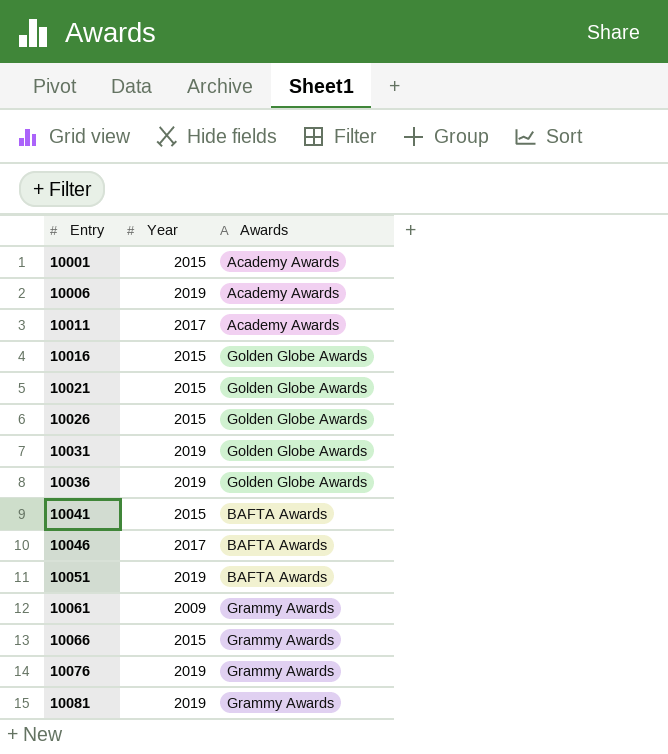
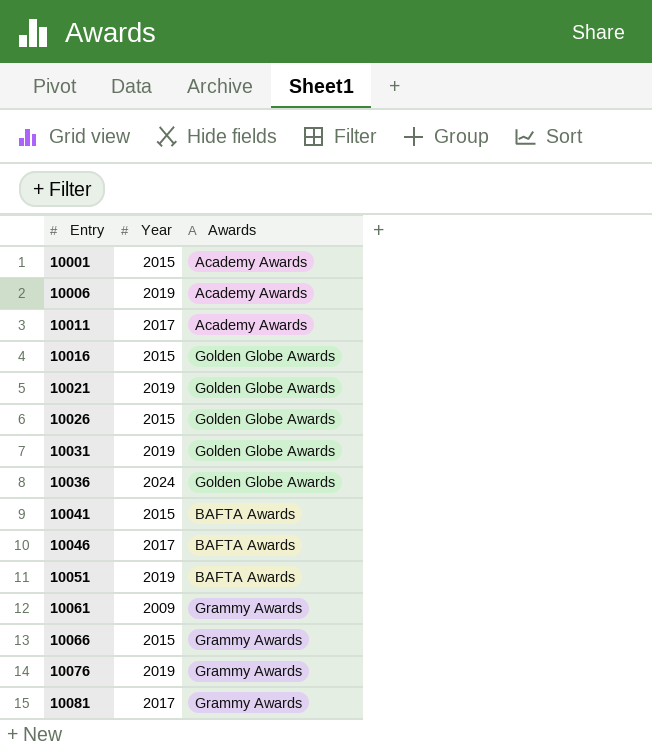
10021 | Year: 2015 -> 2019
10036 | Year: 2019 -> 2024
10081 | Year: 2019 -> 2017

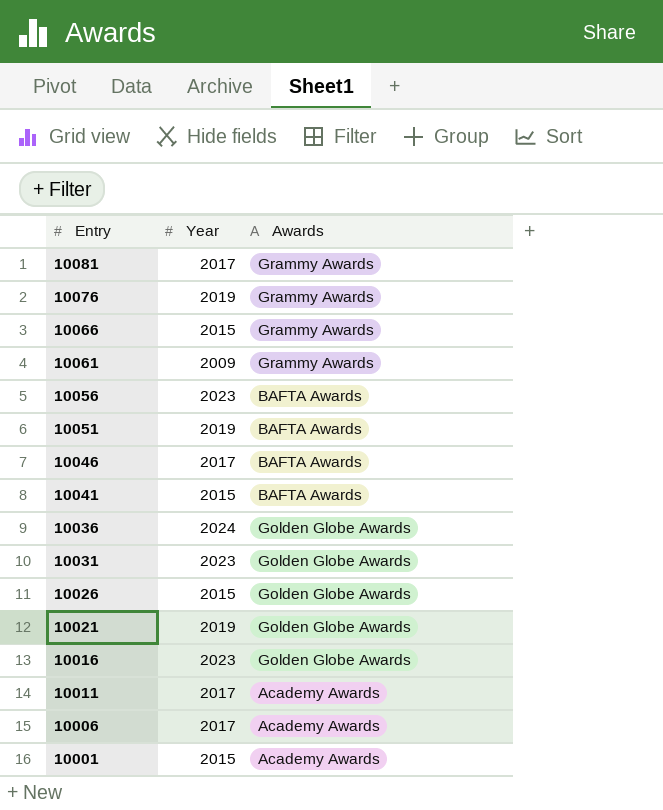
row order: Entry ascending -> Entry descending
row 10056: none -> 2023 | BAFTA Awards
10031 | Year: 2019 -> 2023
10016 | Year: 2015 -> 2023
10006 | Year: 2019 -> 2017

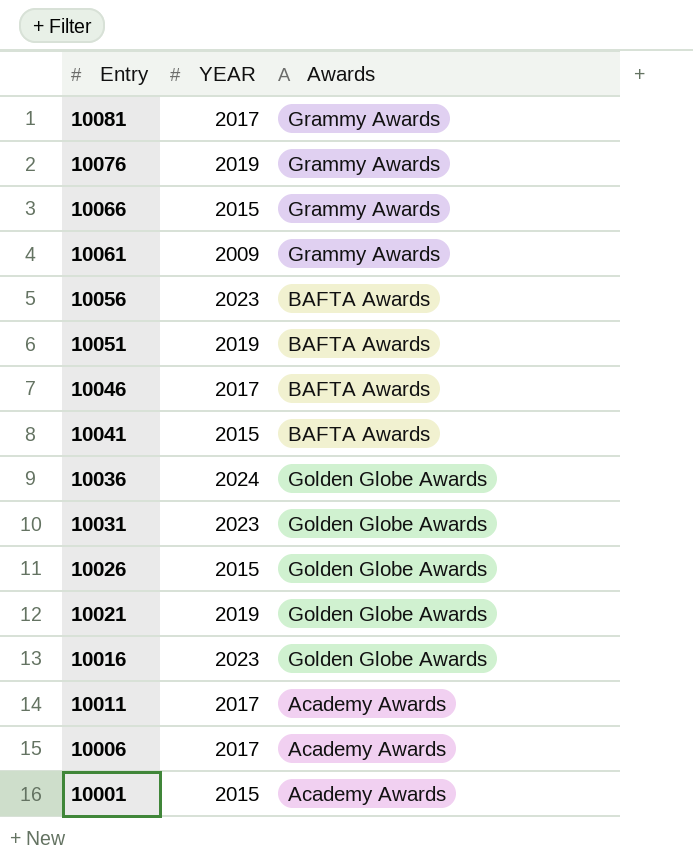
column name: Year -> YEAR

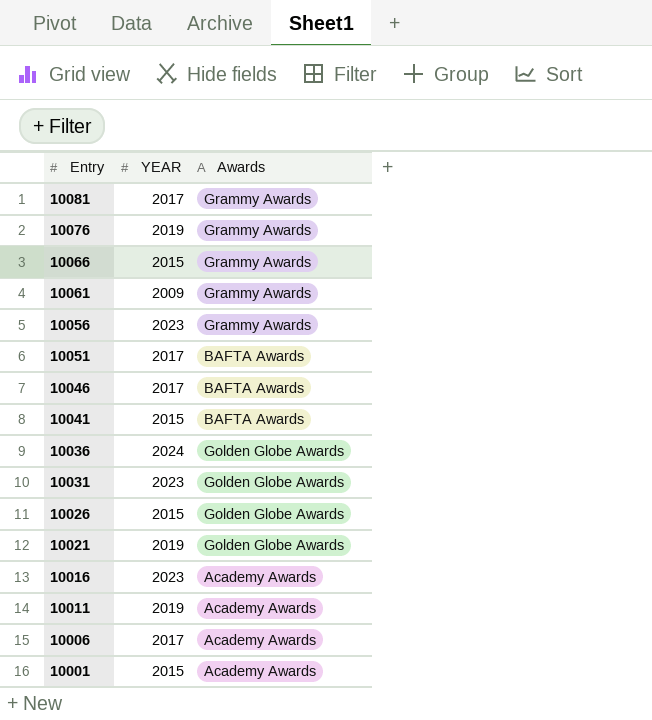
10056 | Awards: BAFTA Awards -> Grammy Awards
10051 | YEAR: 2019 -> 2017
10016 | Awards: Golden Globe Awards -> Academy Awards
10011 | YEAR: 2017 -> 2019

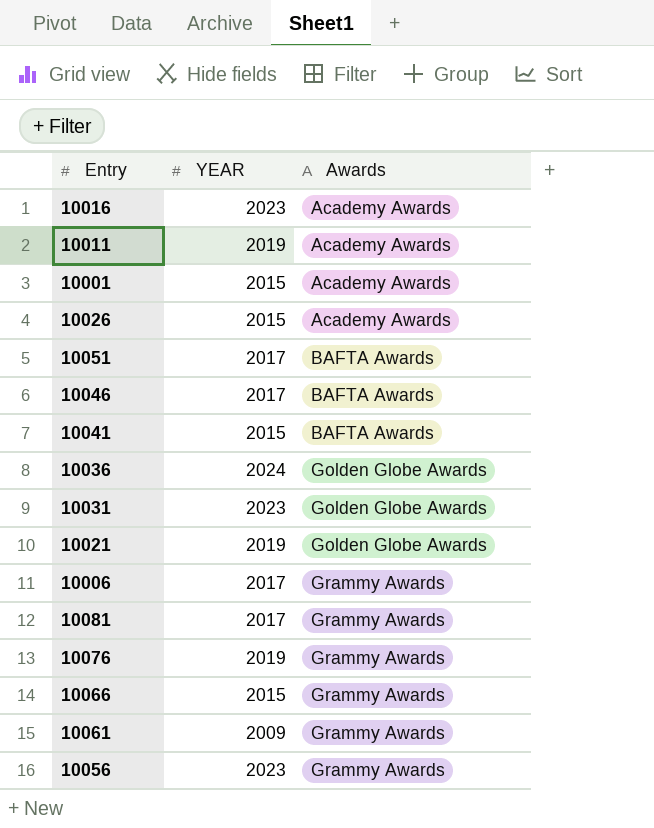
row order: Entry descending -> Awards ascending
10026 | Awards: Golden Globe Awards -> Academy Awards
10006 | Awards: Academy Awards -> Grammy Awards

